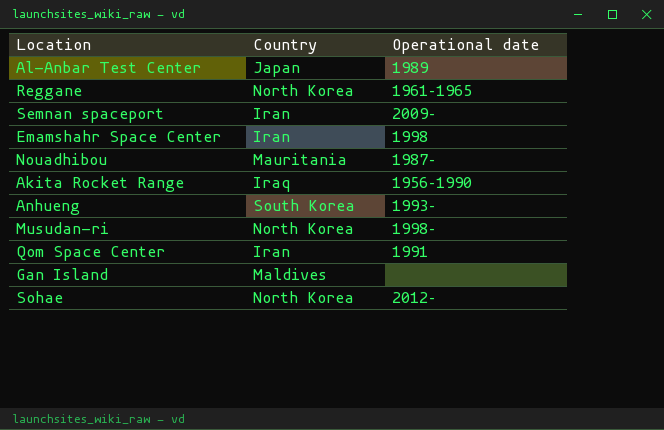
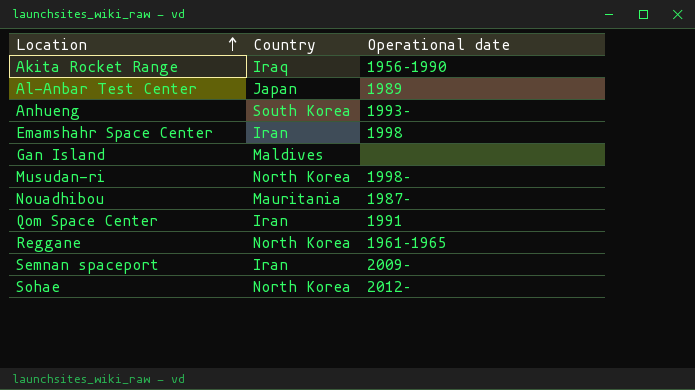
row order: none -> Location ascending

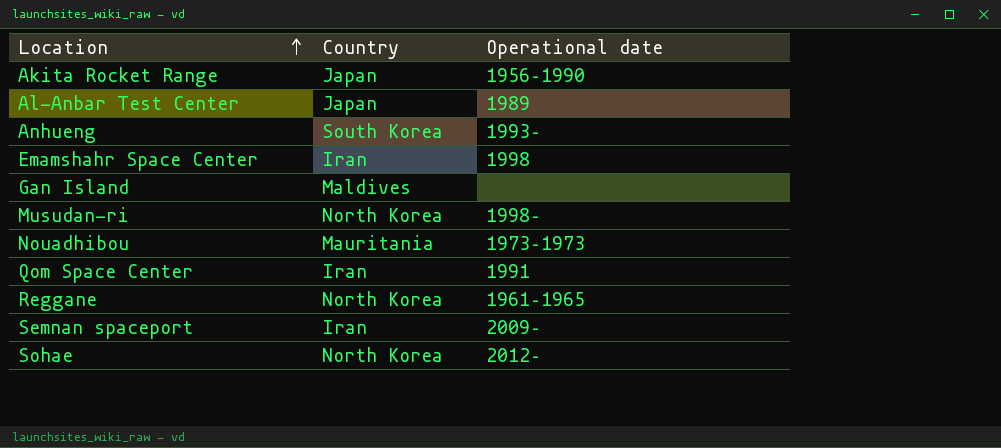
Akita Rocket Range | Country: Iraq -> Japan
Nouadhibou | Operational date: 1987– -> 1973–1973

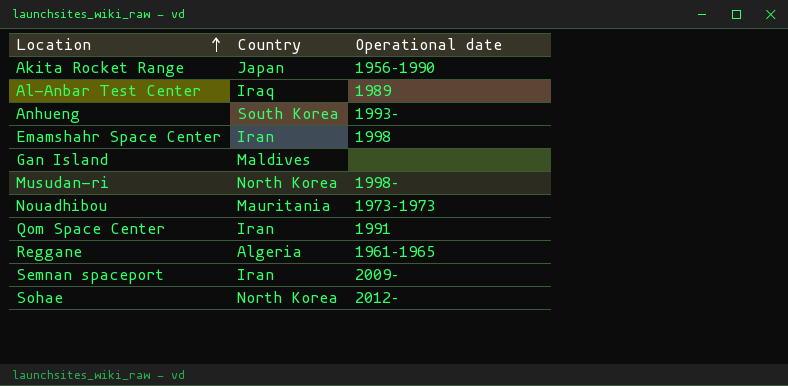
Al-Anbar Test Center | Country: Japan -> Iraq
Reggane | Country: North Korea -> Algeria

